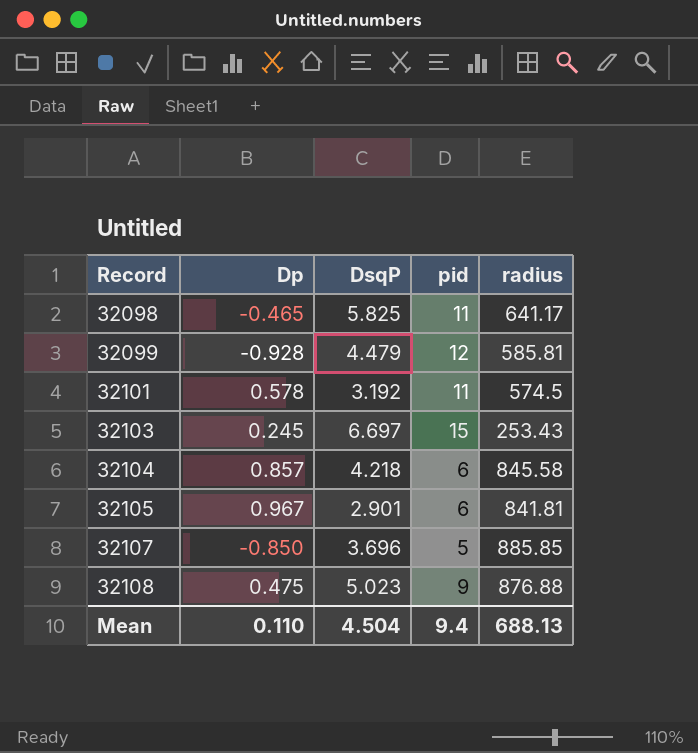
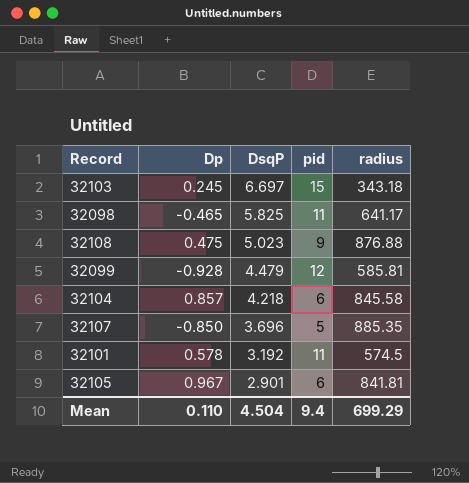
row order: Record ascending -> DsqP descending
32103 | radius: 253.43 -> 343.18
32107 | radius: 885.85 -> 885.35
Mean | radius: 688.13 -> 699.29

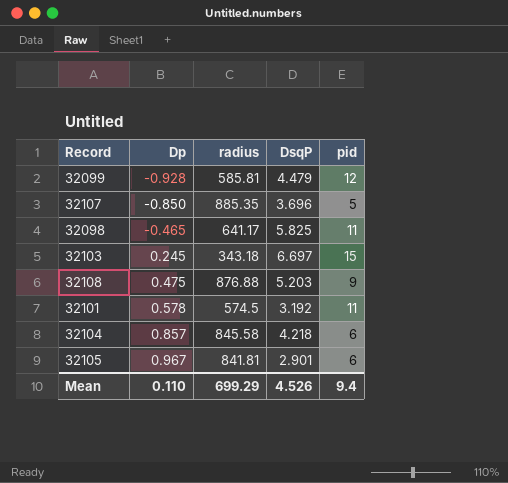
row order: DsqP descending -> Dp ascending
column radius | position: 5 -> 3
32108 | DsqP: 5.023 -> 5.203
Mean | DsqP: 4.504 -> 4.526

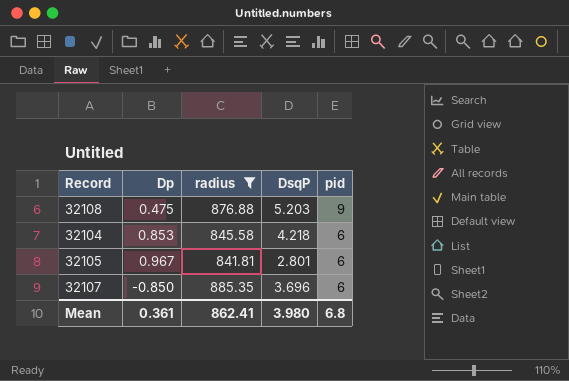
filter: none -> radius >= 841.81
row order: Dp ascending -> pid descending
32104 | Dp: 0.857 -> 0.853
32105 | DsqP: 2.901 -> 2.801
32107 | pid: 5 -> 6
Mean | Dp: 0.110 -> 0.361
Mean | radius: 699.29 -> 862.41
Mean | DsqP: 4.526 -> 3.980
Mean | pid: 9.4 -> 6.8

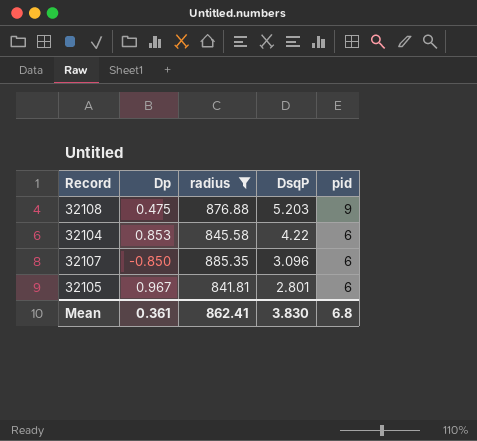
row order: pid descending -> DsqP descending
32104 | DsqP: 4.218 -> 4.22
32107 | DsqP: 3.696 -> 3.096
Mean | DsqP: 3.980 -> 3.830

